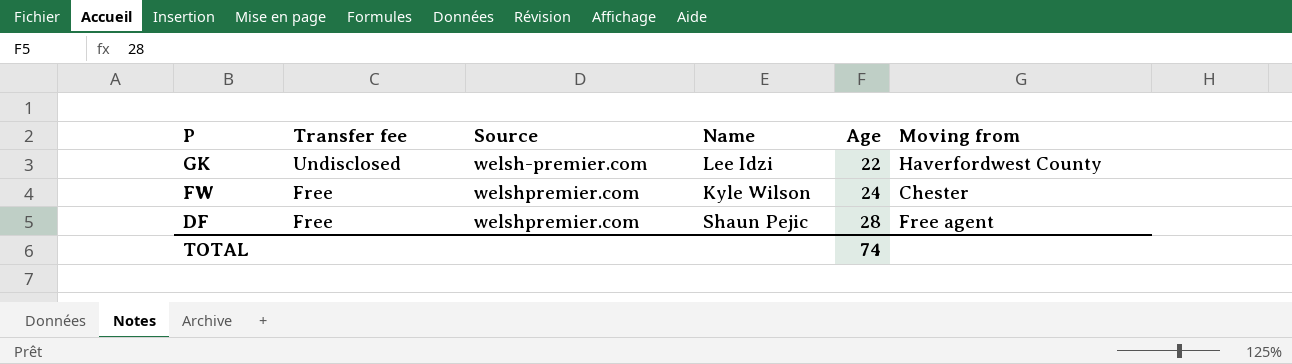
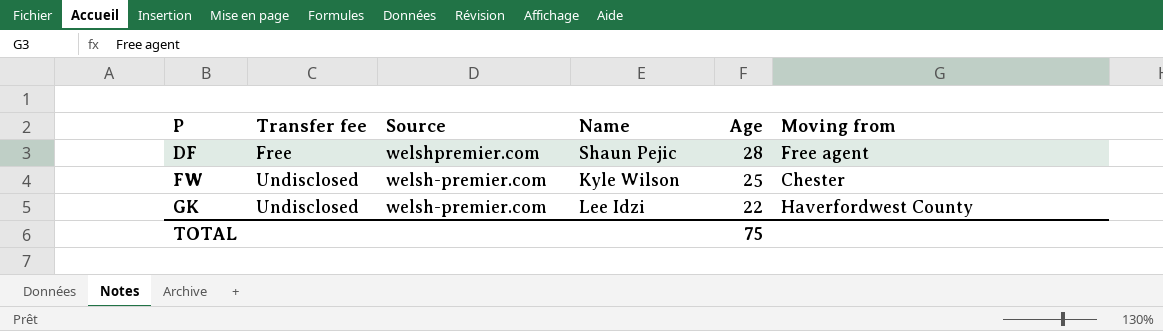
row order: P descending -> P ascending
FW | Transfer fee: Free -> Undisclosed
FW | Source: welshpremier.com -> welsh-premier.com
FW | Age: 24 -> 25
TOTAL | Age: 74 -> 75

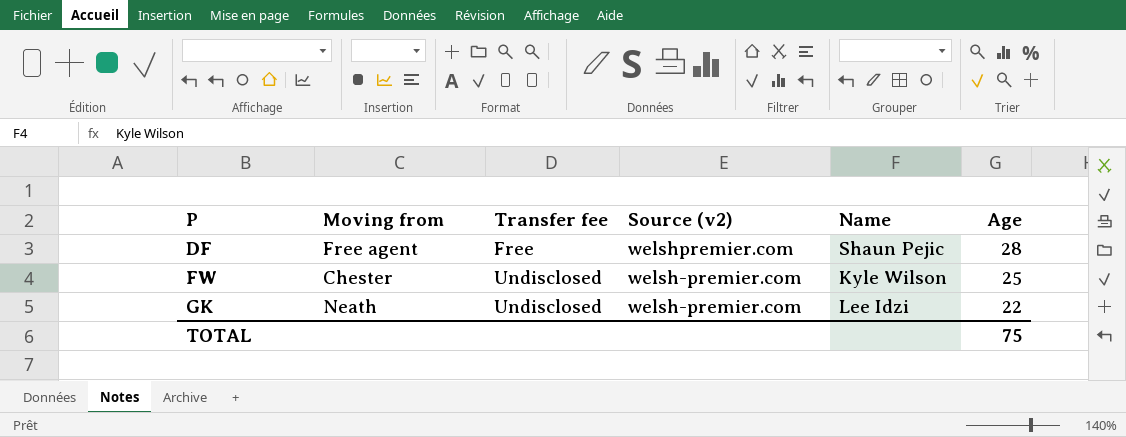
column Moving from | position: 6 -> 2
column name: Source -> Source (v2)
GK | Moving from: Haverfordwest County -> Neath

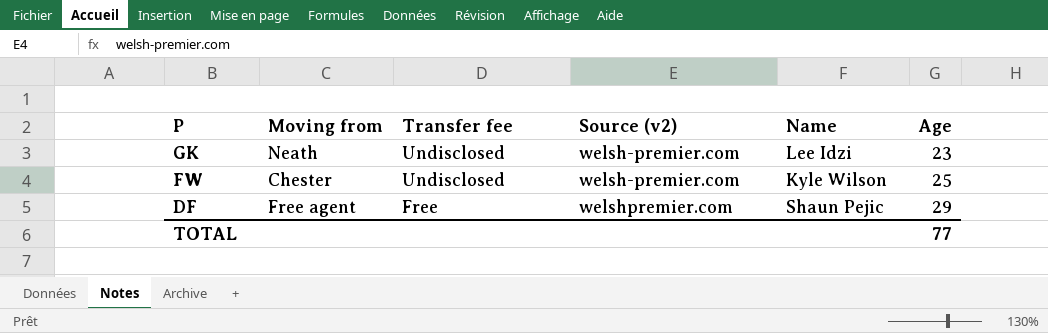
row order: P ascending -> P descending
GK | Age: 22 -> 23
DF | Age: 28 -> 29
TOTAL | Age: 75 -> 77

